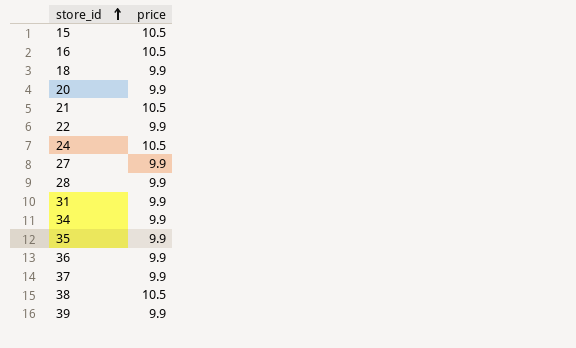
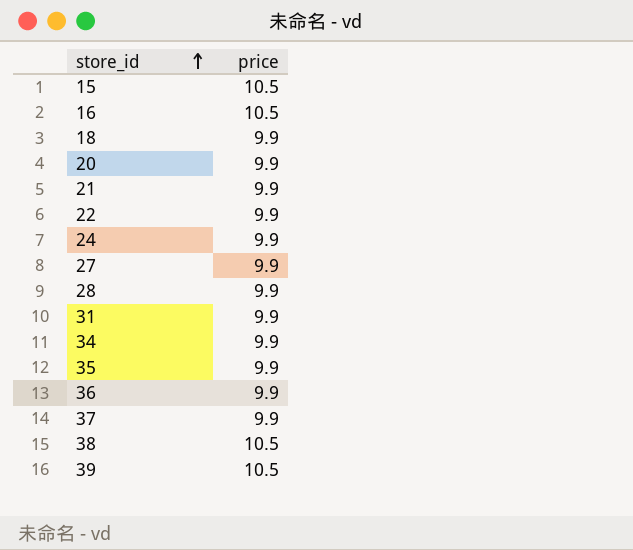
21 | price: 10.5 -> 9.9
24 | price: 10.5 -> 9.9
39 | price: 9.9 -> 10.5

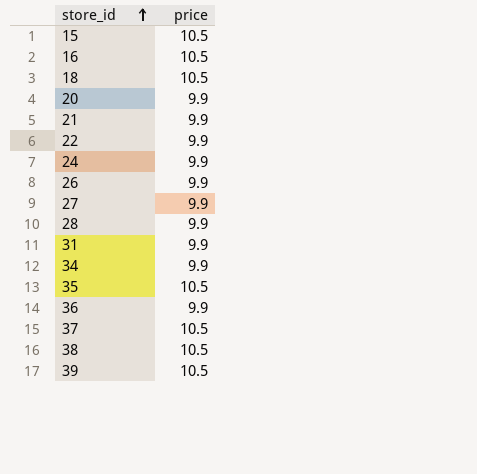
18 | price: 9.9 -> 10.5
row 26: none -> 9.9
35 | price: 9.9 -> 10.5
37 | price: 9.9 -> 10.5

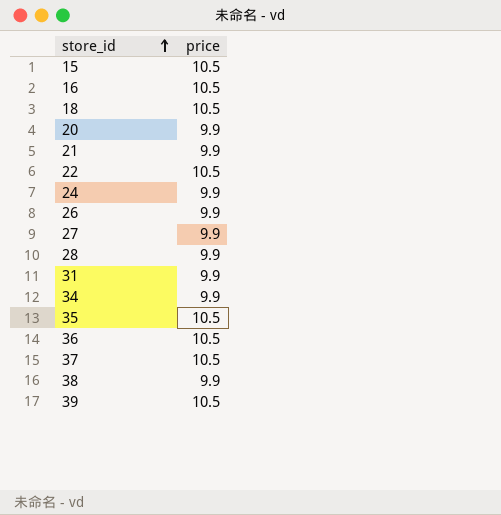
22 | price: 9.9 -> 10.5
36 | price: 9.9 -> 10.5
38 | price: 10.5 -> 9.9

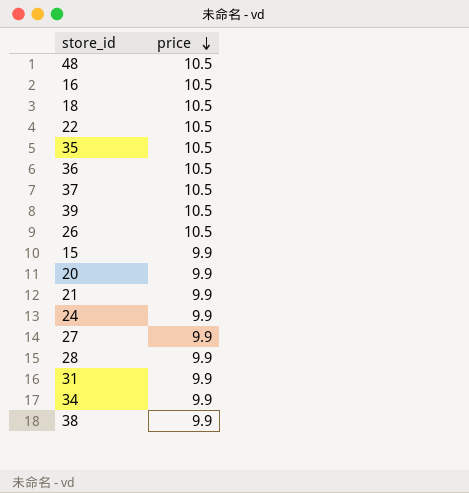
row order: store_id ascending -> price descending
row 48: none -> 10.5
26 | price: 9.9 -> 10.5
15 | price: 10.5 -> 9.9

